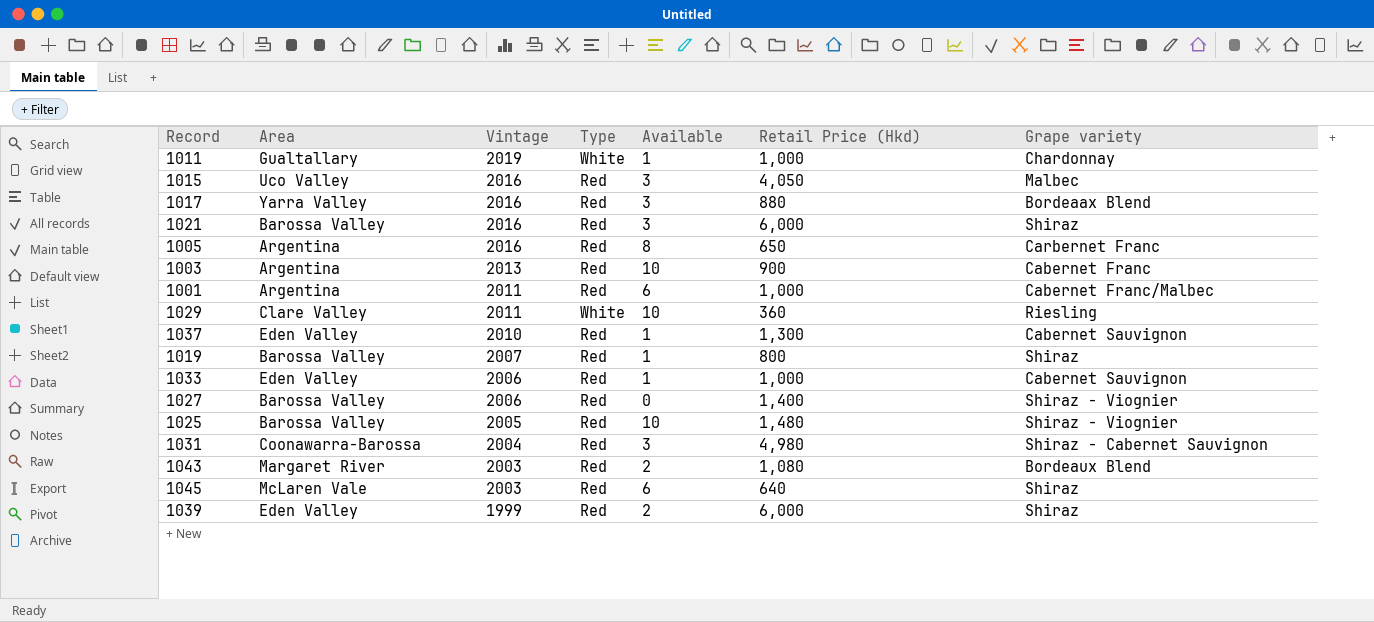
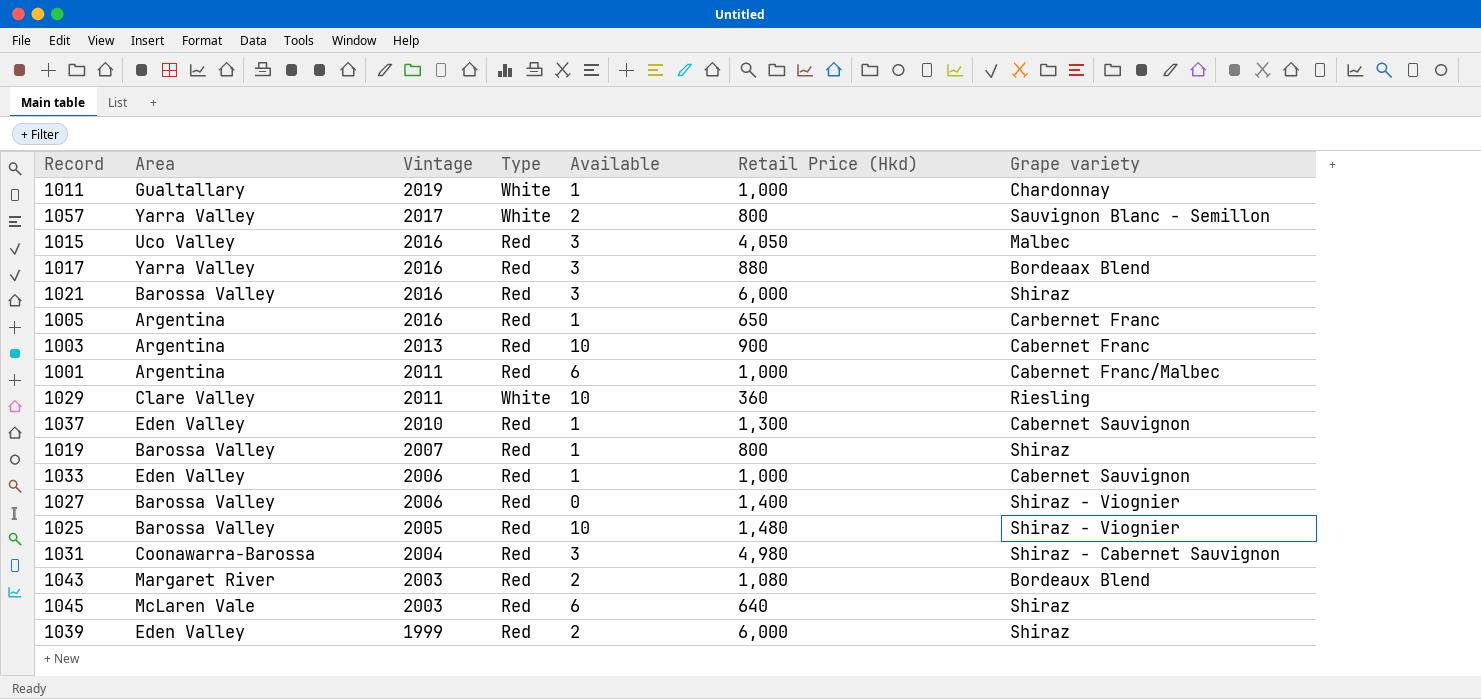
row 1057: none -> Yarra Valley | 2017 | White | 2 | 800 | Sauvignon Blanc - Semillon
1005 | Available: 8 -> 1

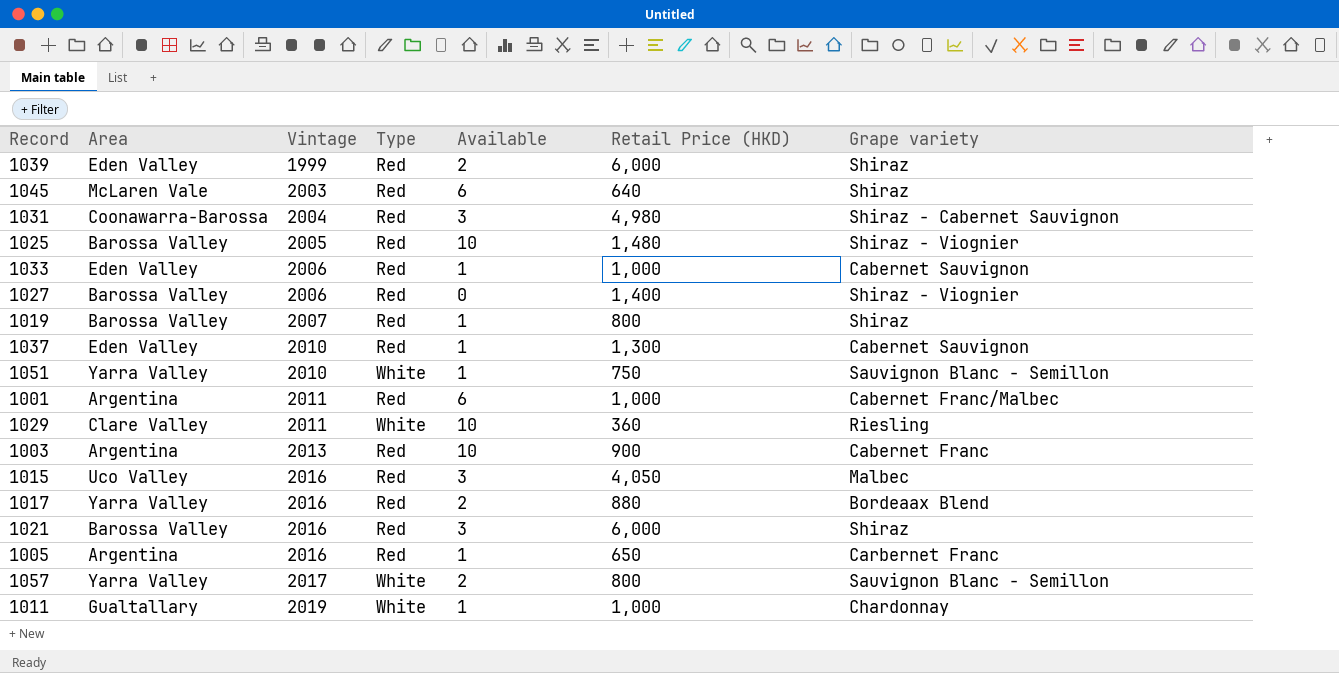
row order: Vintage descending -> Vintage ascending
column name: Retail Price (Hkd) -> Retail Price (HKD)
row 1043: Margaret River | 2003 | Red | 2 | 1,080 | Bordeaux Blend -> none
row 1051: none -> Yarra Valley | 2010 | White | 1 | 750 | Sauvignon Blanc - Semillon
1017 | Available: 3 -> 2

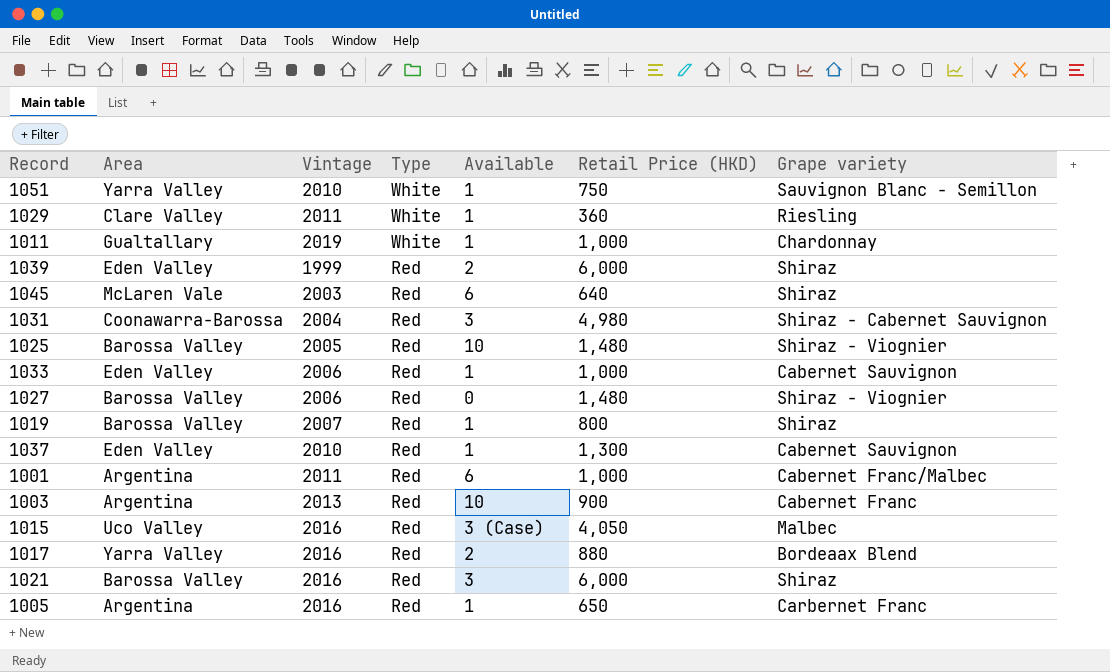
row order: Vintage ascending -> Type descending
row 1057: Yarra Valley | 2017 | White | 2 | 800 | Sauvignon Blanc - Semillon -> none
1029 | Available: 10 -> 1
1027 | Retail Price (HKD): 1,400 -> 1,480
1015 | Available: 3 -> 3 (Case)

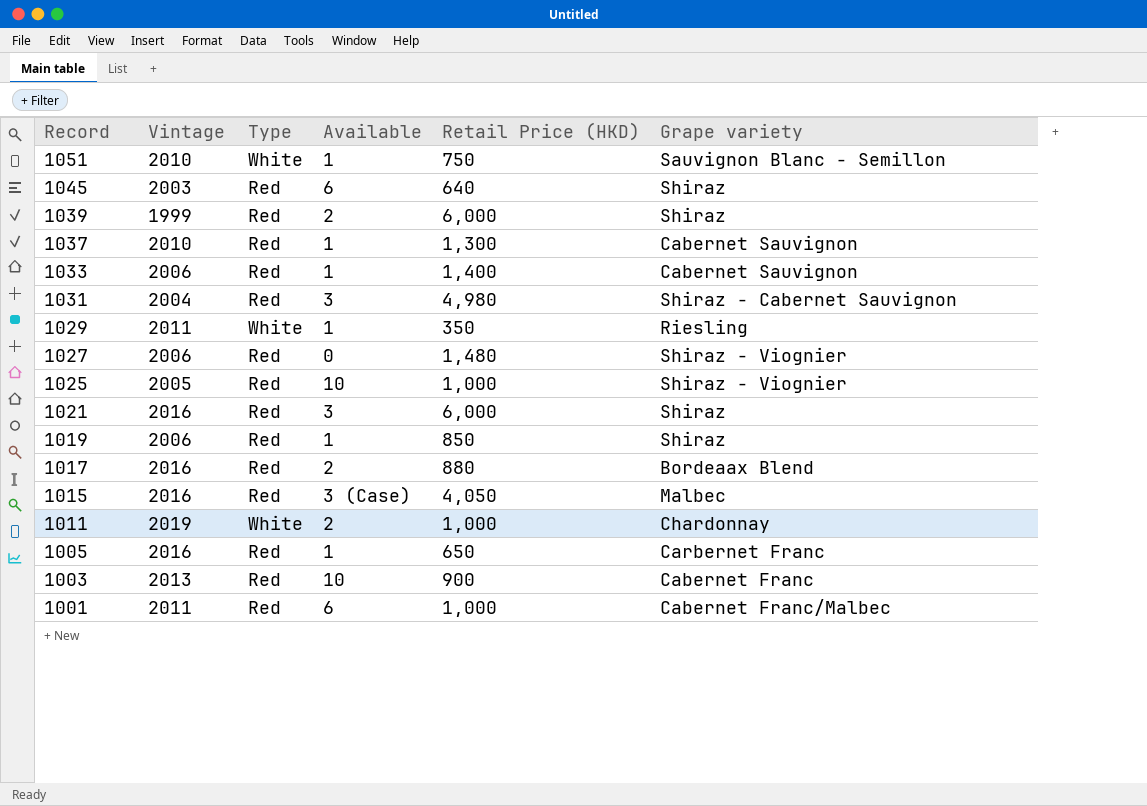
row order: Type descending -> Record descending
column Area | position: 2 -> none
1033 | Retail Price (HKD): 1,000 -> 1,400
1029 | Retail Price (HKD): 360 -> 350
1025 | Retail Price (HKD): 1,480 -> 1,000
1019 | Vintage: 2007 -> 2006
1019 | Retail Price (HKD): 800 -> 850
1011 | Available: 1 -> 2

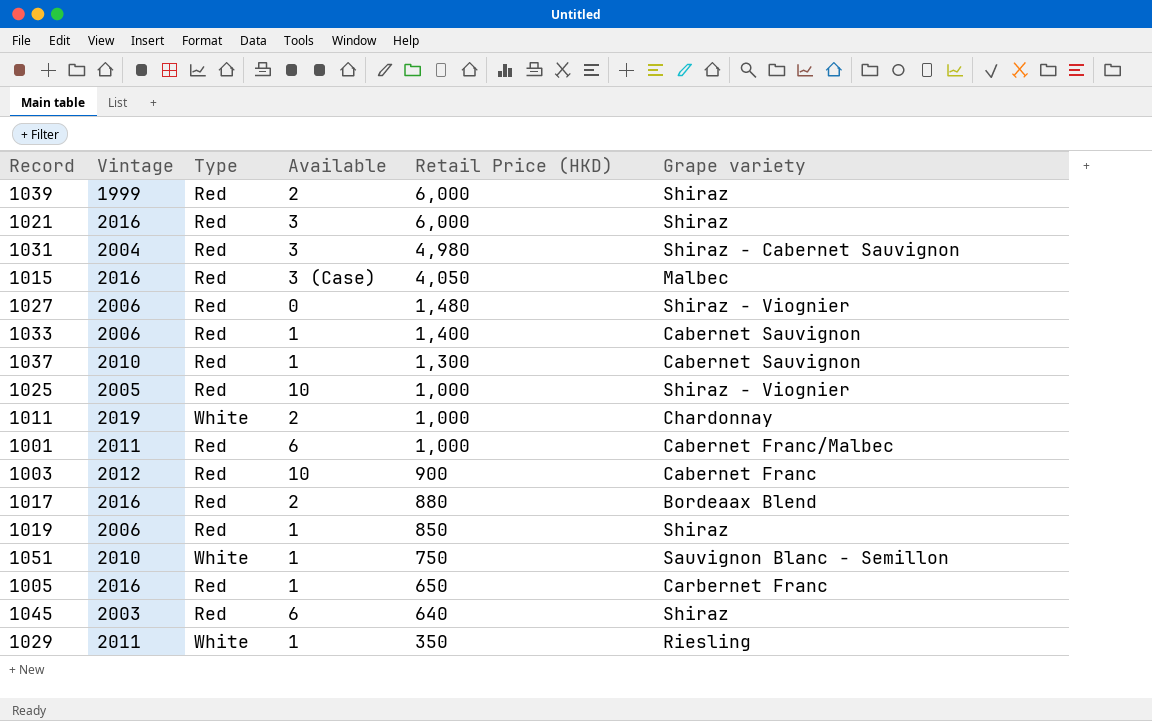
row order: Record descending -> Retail Price (HKD) descending
1003 | Vintage: 2013 -> 2012

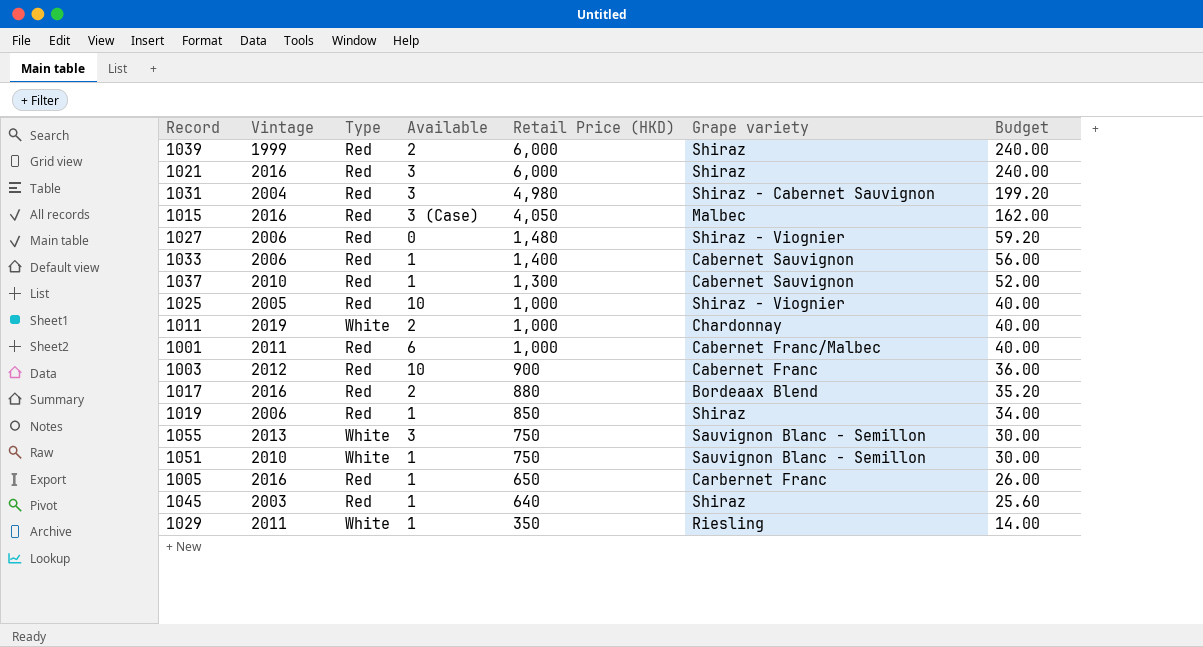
column Budget | formula: none -> [Retail Price (HKD)] * 0.04
row 1055: none -> 2013 | White | 3 | 750 | Sauvignon Blanc - Semillon | 30.00
1045 | Available: 6 -> 1

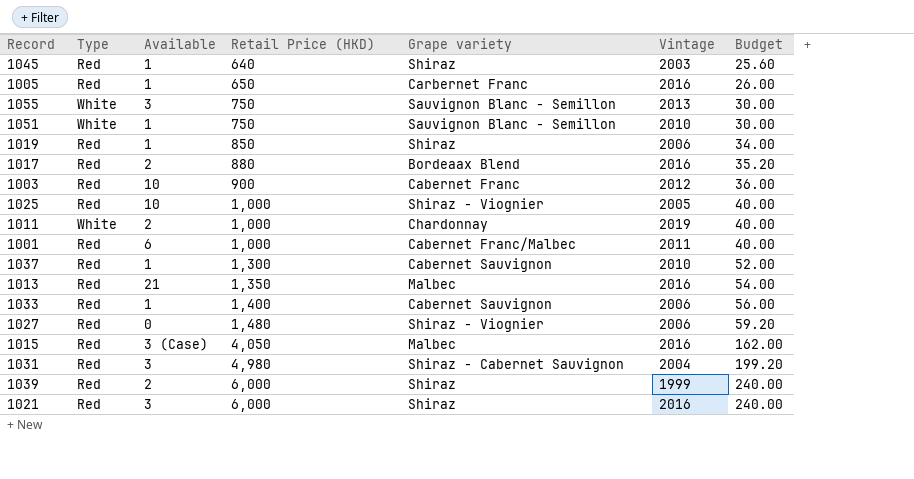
row order: Retail Price (HKD) descending -> Retail Price (HKD) ascending
column Vintage | position: 2 -> 6
row 1029: 2011 | White | 1 | 350 | Riesling | 14.00 -> none
row 1013: none -> Red | 21 | 1,350 | Malbec | 2016 | 54.00

